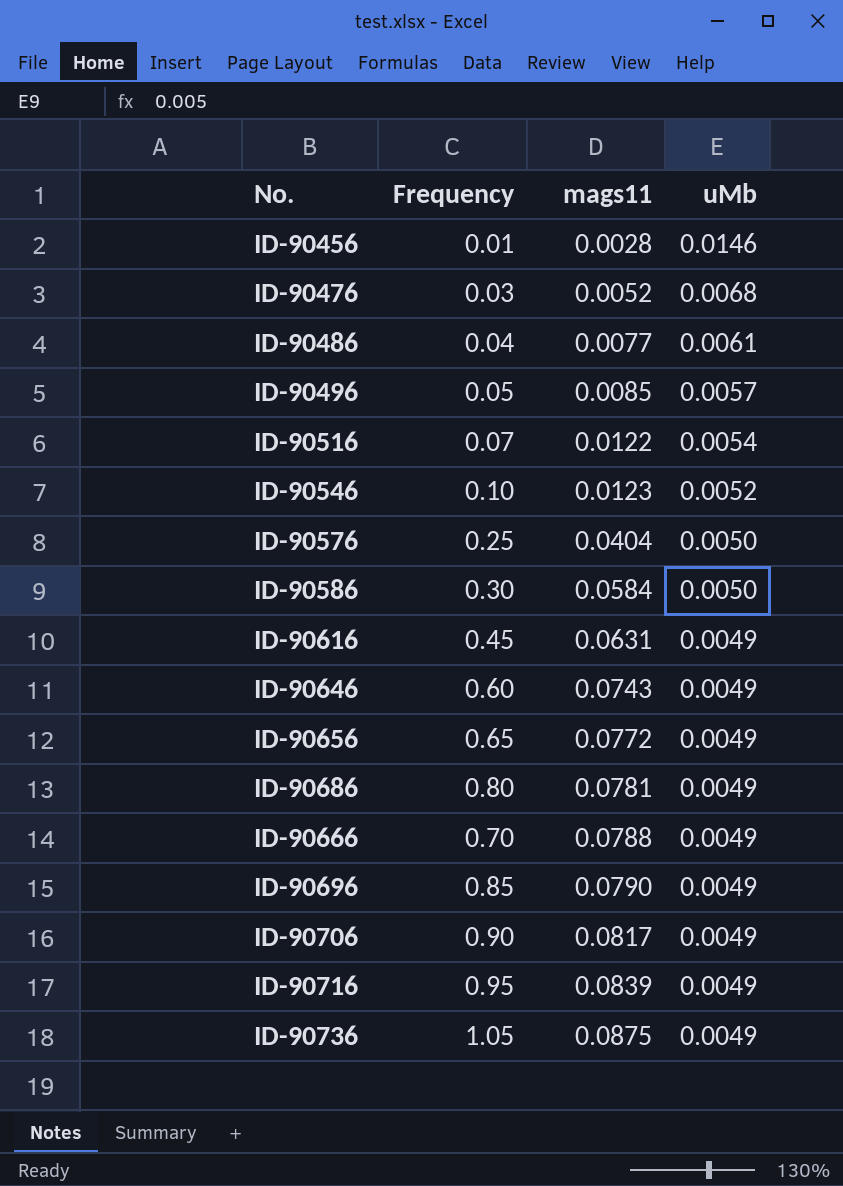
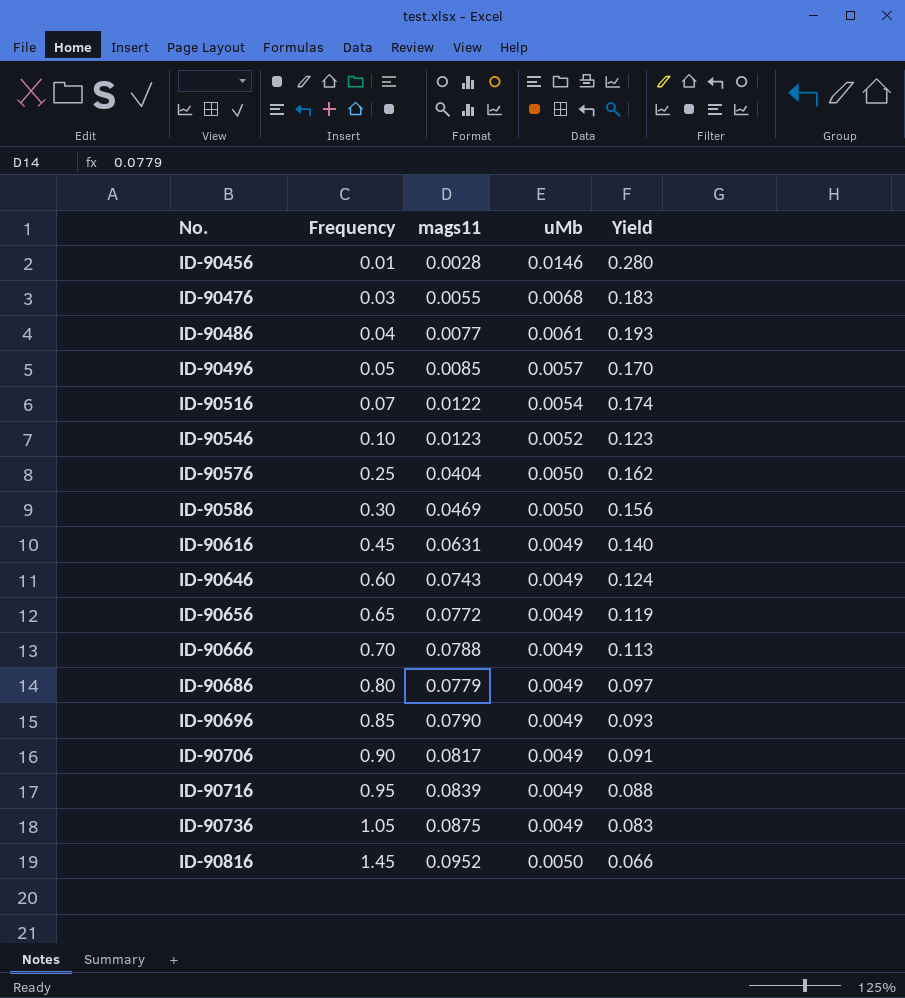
row order: mags11 ascending -> No. ascending
column Yield | formula: none -> [mags11] / [Frequency]
ID-90476 | mags11: 0.0052 -> 0.0055
ID-90586 | mags11: 0.0584 -> 0.0469
ID-90686 | mags11: 0.0781 -> 0.0779
row ID-90816: none -> 1.45 | 0.0952 | 0.0050 | 0.066

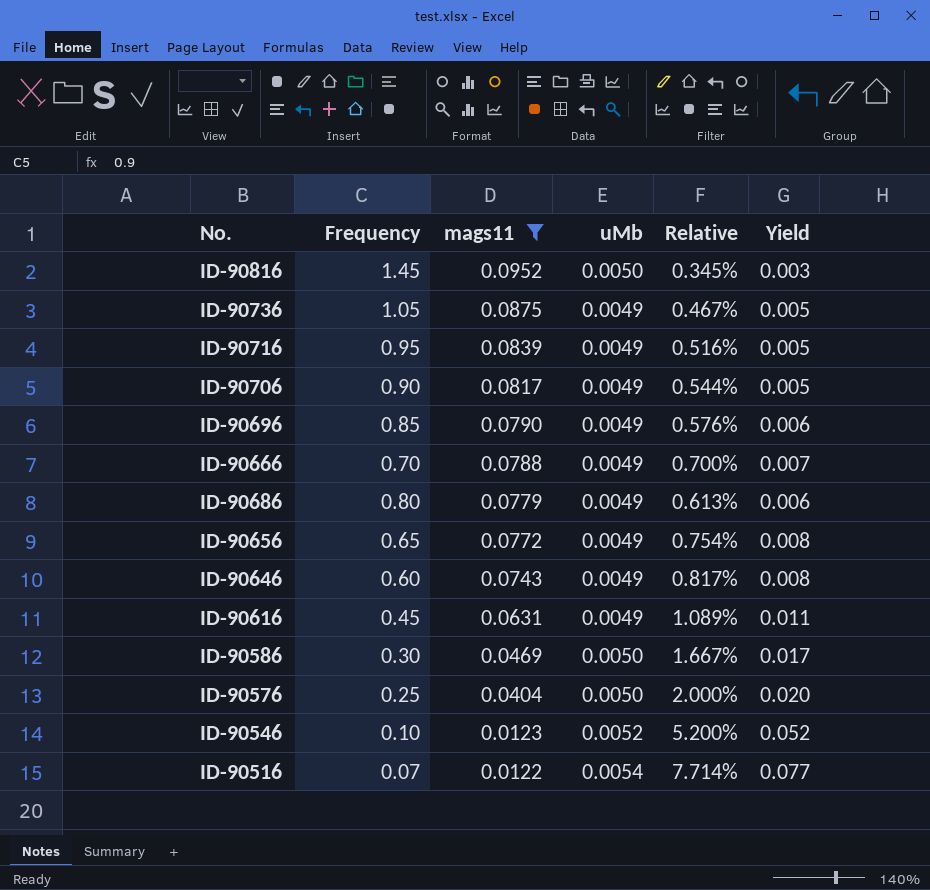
filter: none -> mags11 >= 0.0122
row order: No. ascending -> mags11 descending
column Relative | formula: none -> [uMb] / [Frequency]
column Yield | formula: [mags11] / [Frequency] -> [uMb] / [Frequency]

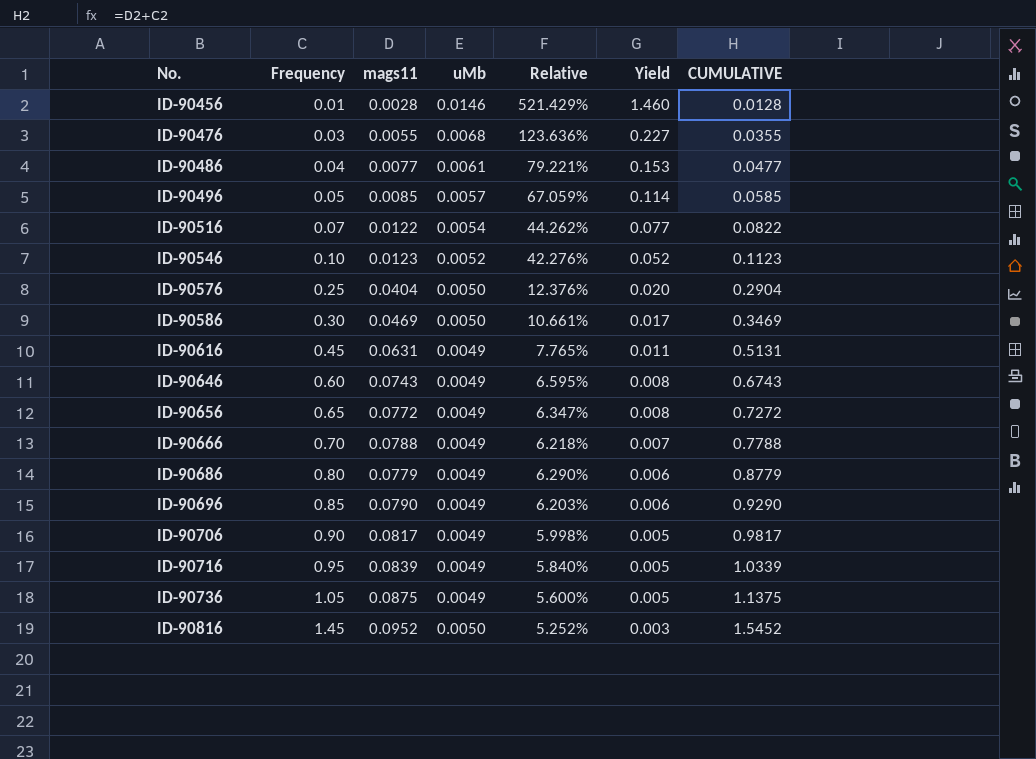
filter: mags11 >= 0.0122 -> none
row order: mags11 descending -> No. ascending
column Relative | formula: [uMb] / [Frequency] -> [uMb] / [mags11]
column CUMULATIVE | formula: none -> [Frequency] + [mags11]

